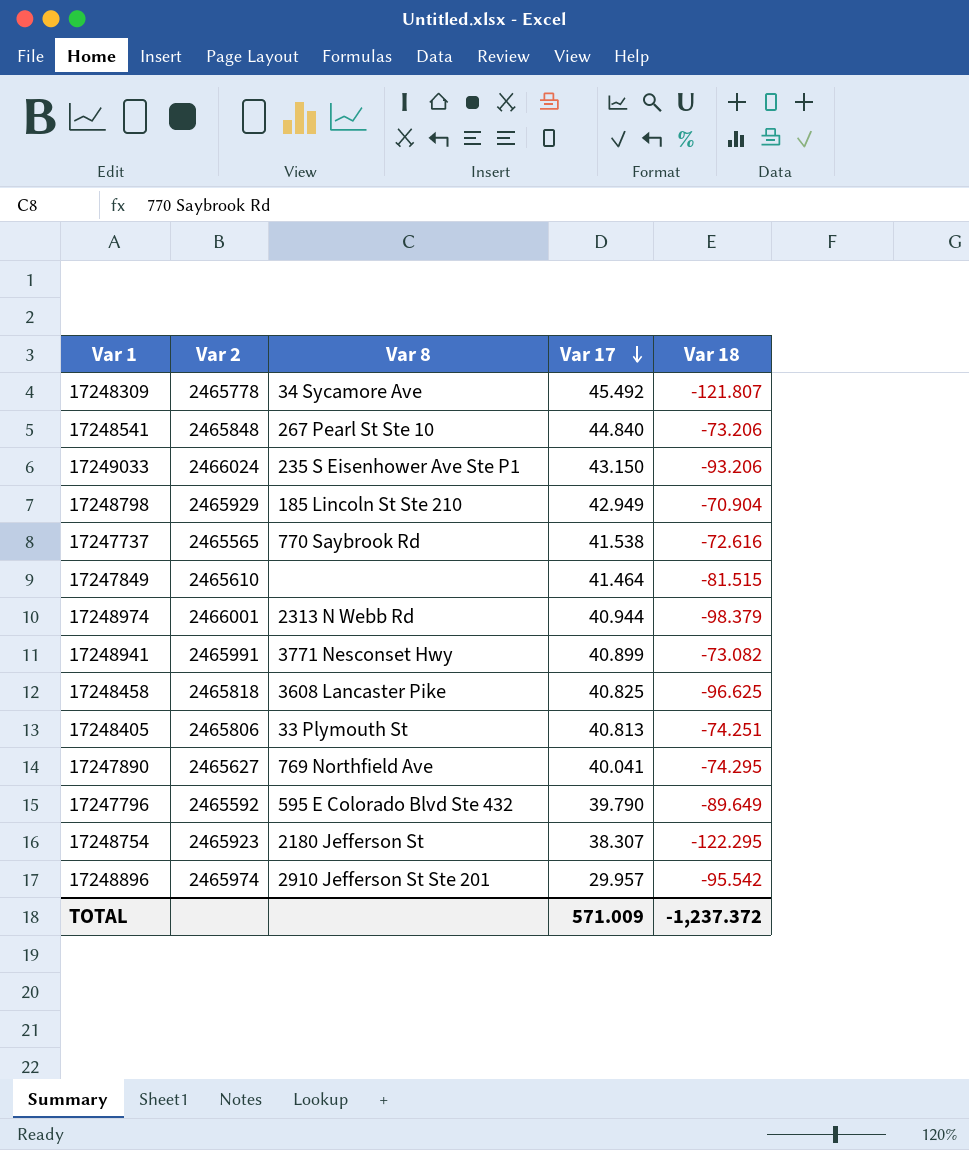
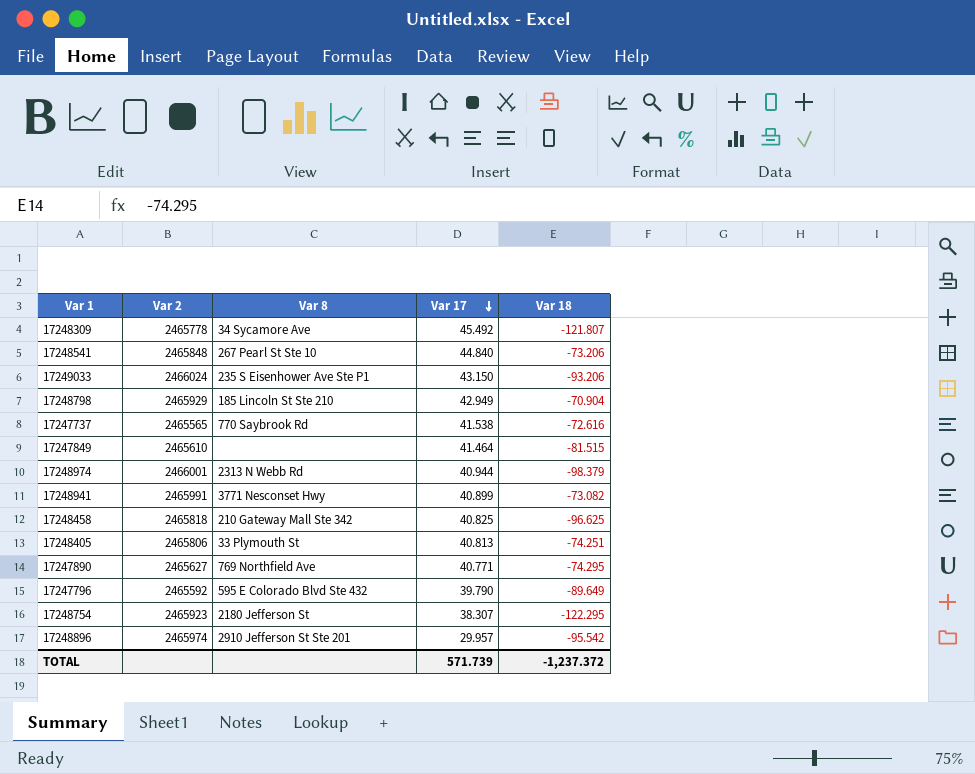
17248458 | Var 8: 3608 Lancaster Pike -> 210 Gateway Mall Ste 342
17247890 | Var 17: 40.041 -> 40.771
TOTAL | Var 17: 571.009 -> 571.739

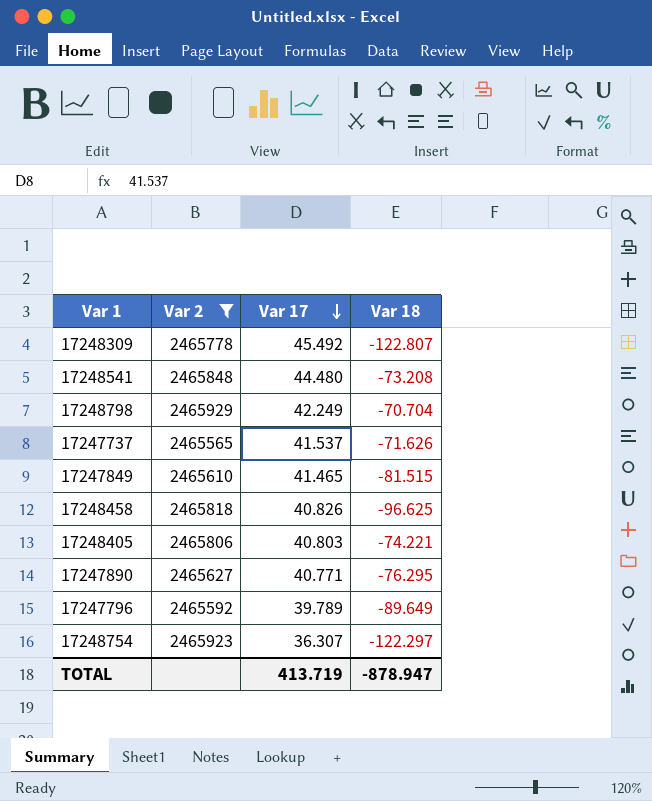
filter: none -> Var 2 <= 2465929
column Var 8 | position: 3 -> none
17248309 | Var 18: -121.807 -> -122.807
17248541 | Var 17: 44.840 -> 44.480
17248541 | Var 18: -73.206 -> -73.208
17248798 | Var 17: 42.949 -> 42.249
17248798 | Var 18: -70.904 -> -70.704
17247737 | Var 17: 41.538 -> 41.537
17247737 | Var 18: -72.616 -> -71.626
17247849 | Var 17: 41.464 -> 41.465
17248458 | Var 17: 40.825 -> 40.826
17248405 | Var 17: 40.813 -> 40.803
17248405 | Var 18: -74.251 -> -74.221
17247890 | Var 18: -74.295 -> -76.295
17247796 | Var 17: 39.790 -> 39.789
17248754 | Var 17: 38.307 -> 36.307
17248754 | Var 18: -122.295 -> -122.297
TOTAL | Var 17: 571.739 -> 413.719
TOTAL | Var 18: -1,237.372 -> -878.947

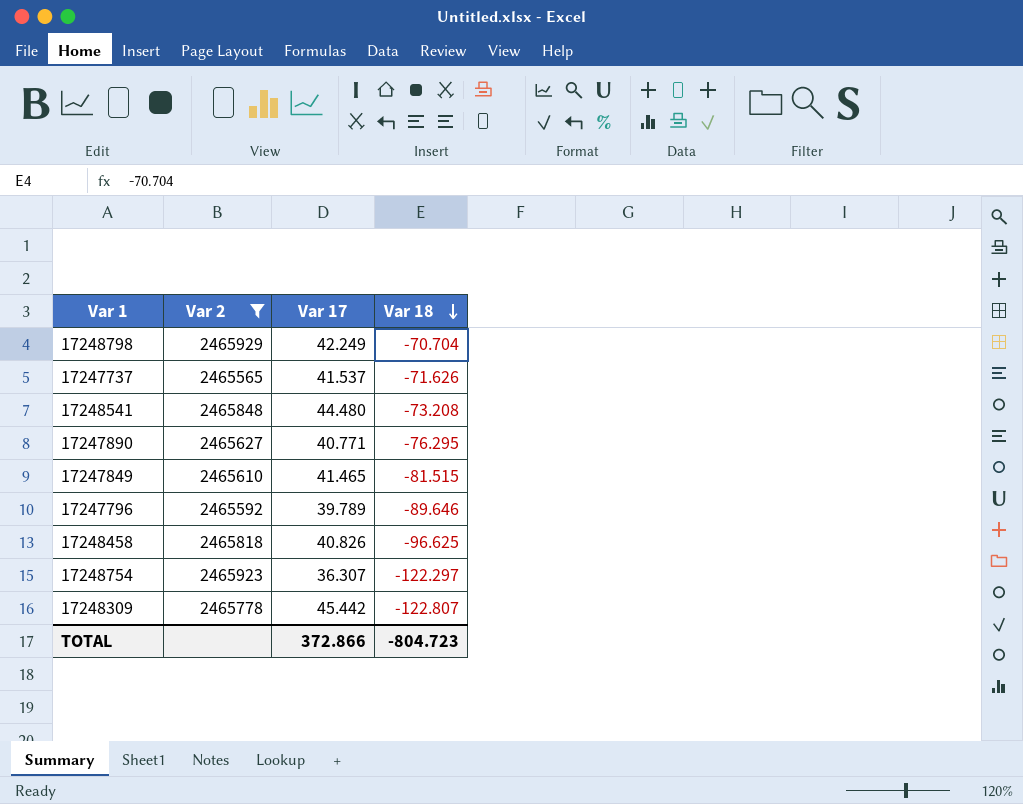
row order: Var 17 descending -> Var 18 descending
row 17248405: 2465806 | 40.803 | -74.221 -> none
17247796 | Var 18: -89.649 -> -89.646
17248309 | Var 17: 45.492 -> 45.442
TOTAL | Var 17: 413.719 -> 372.866
TOTAL | Var 18: -878.947 -> -804.723

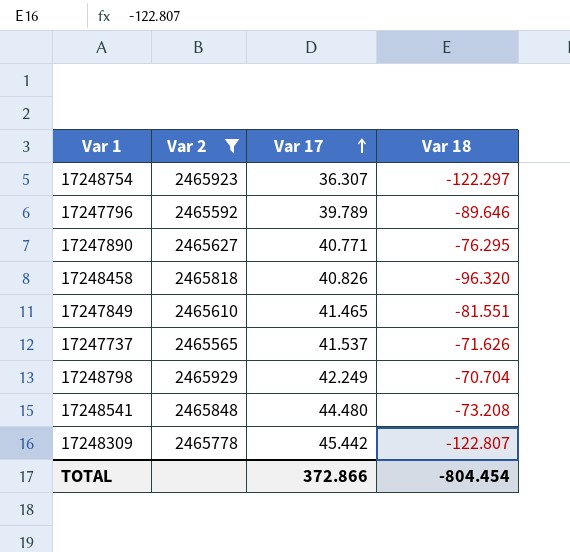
row order: Var 18 descending -> Var 17 ascending
17248458 | Var 18: -96.625 -> -96.320
17247849 | Var 18: -81.515 -> -81.551
TOTAL | Var 18: -804.723 -> -804.454

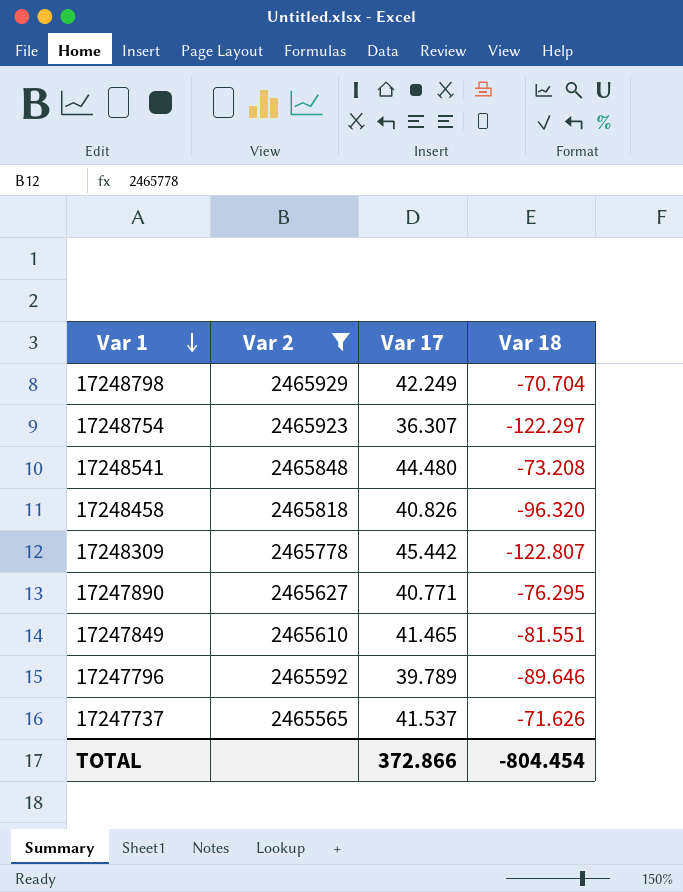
row order: Var 17 ascending -> Var 1 descending

